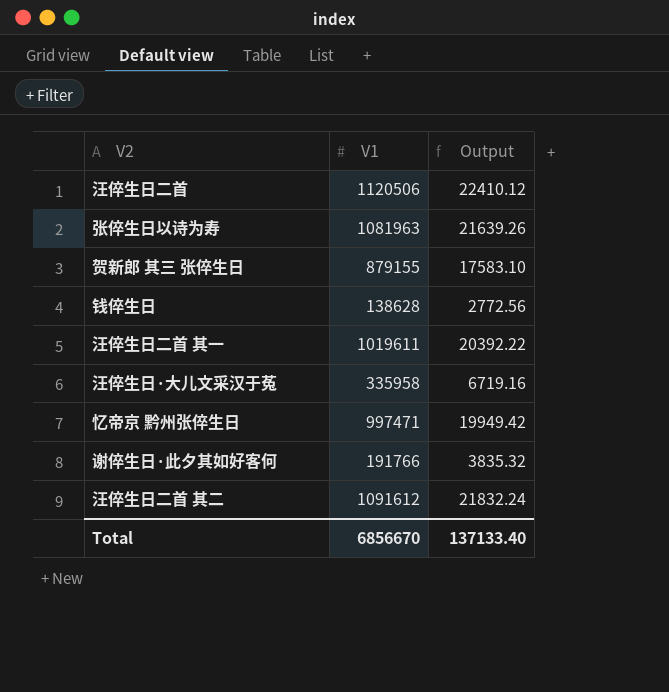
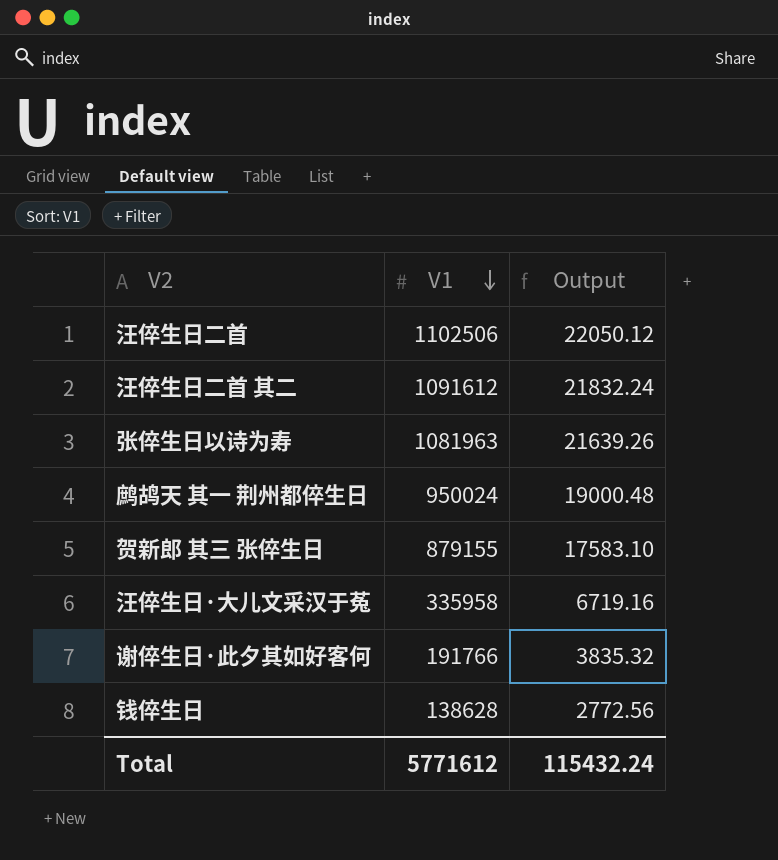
row order: none -> V1 descending
row 汪倅生日二首 其一: 1019611 | 20392.22 -> none
row 忆帝京 黔州张倅生日: 997471 | 19949.42 -> none
汪倅生日二首 | V1: 1120506 -> 1102506
汪倅生日二首 | Output: 22410.12 -> 22050.12
row 鹧鸪天 其一 荆州都倅生日: none -> 950024 | 19000.48
Total | V1: 6856670 -> 5771612
Total | Output: 137133.40 -> 115432.24

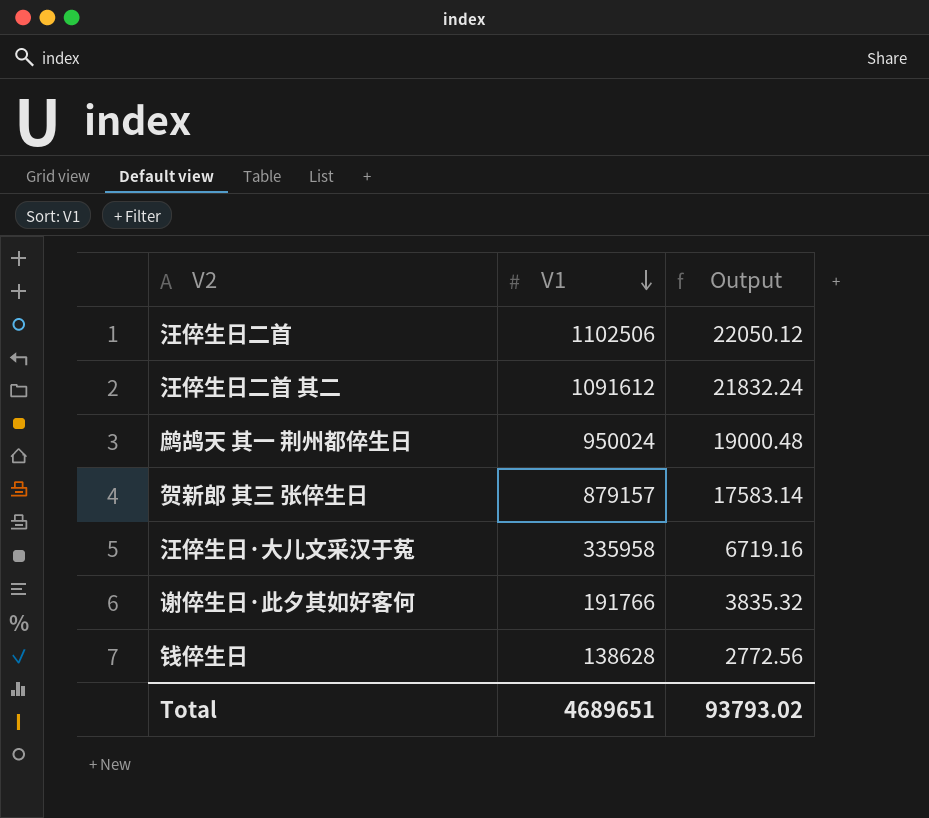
row 张倅生日以诗为寿: 1081963 | 21639.26 -> none
贺新郎 其三 张倅生日 | V1: 879155 -> 879157
贺新郎 其三 张倅生日 | Output: 17583.10 -> 17583.14
Total | V1: 5771612 -> 4689651
Total | Output: 115432.24 -> 93793.02

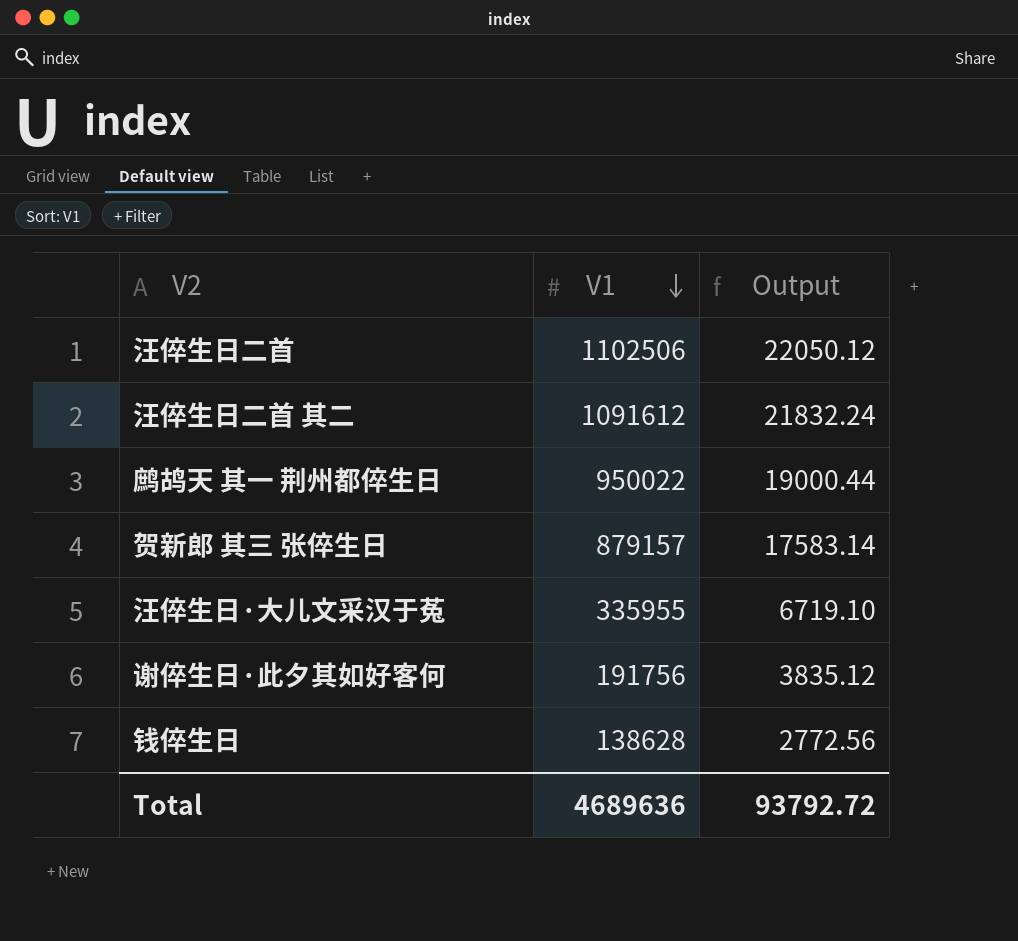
鹧鸪天 其一 荆州都倅生日 | V1: 950024 -> 950022
鹧鸪天 其一 荆州都倅生日 | Output: 19000.48 -> 19000.44
汪倅生日·大儿文采汉于菟 | V1: 335958 -> 335955
汪倅生日·大儿文采汉于菟 | Output: 6719.16 -> 6719.10
谢倅生日·此夕其如好客何 | V1: 191766 -> 191756
谢倅生日·此夕其如好客何 | Output: 3835.32 -> 3835.12
Total | V1: 4689651 -> 4689636
Total | Output: 93793.02 -> 93792.72

